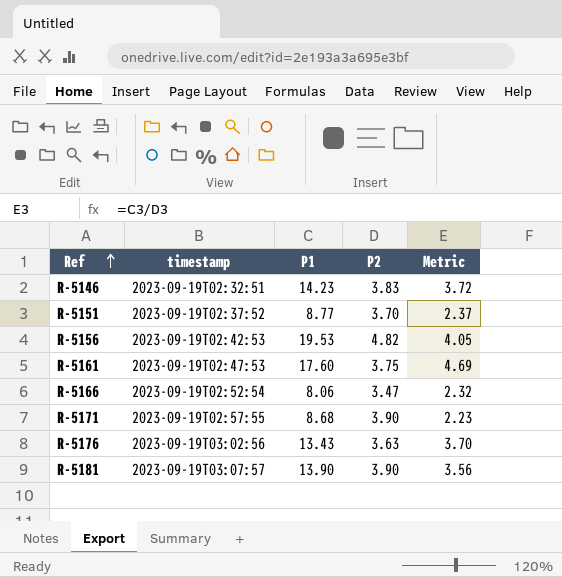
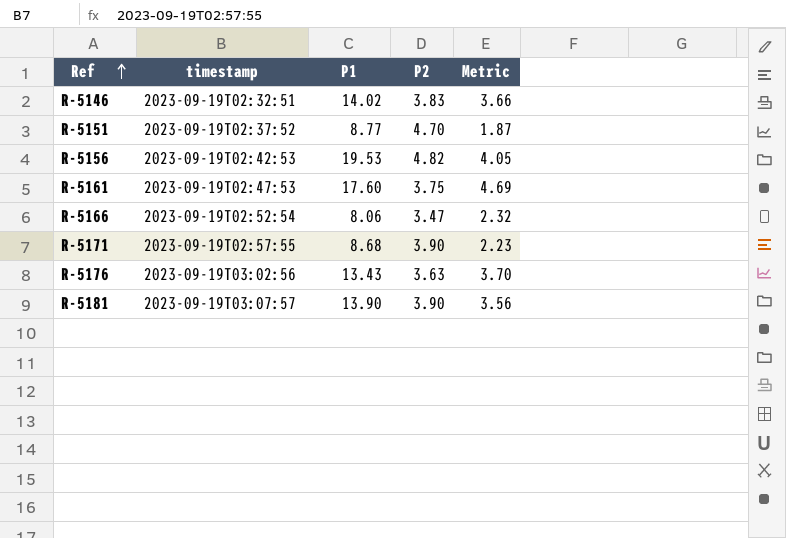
R-5146 | P1: 14.23 -> 14.02
R-5146 | Metric: 3.72 -> 3.66
R-5151 | P2: 3.70 -> 4.70
R-5151 | Metric: 2.37 -> 1.87

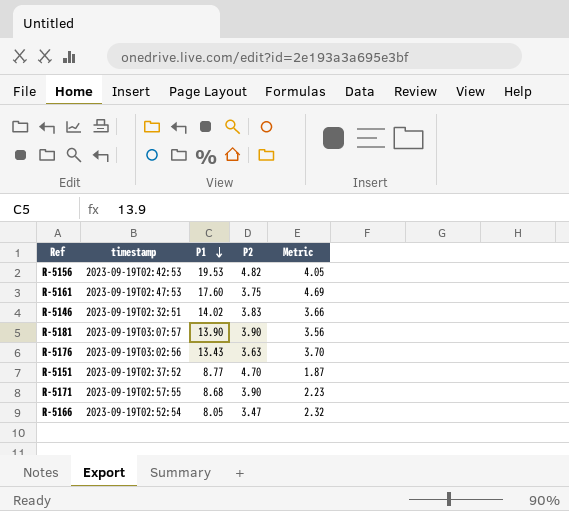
row order: Ref ascending -> P1 descending
R-5166 | P1: 8.06 -> 8.05

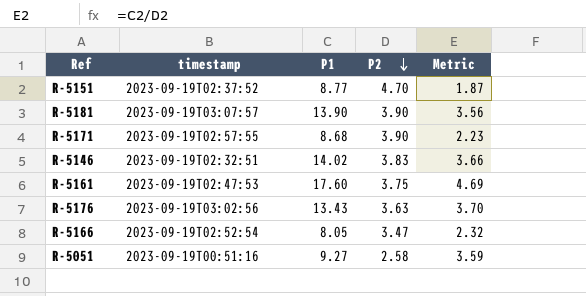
row order: P1 descending -> P2 descending
row R-5156: 2023-09-19T02:42:53 | 19.53 | 4.82 | 4.05 -> none
row R-5051: none -> 2023-09-19T00:51:16 | 9.27 | 2.58 | 3.59

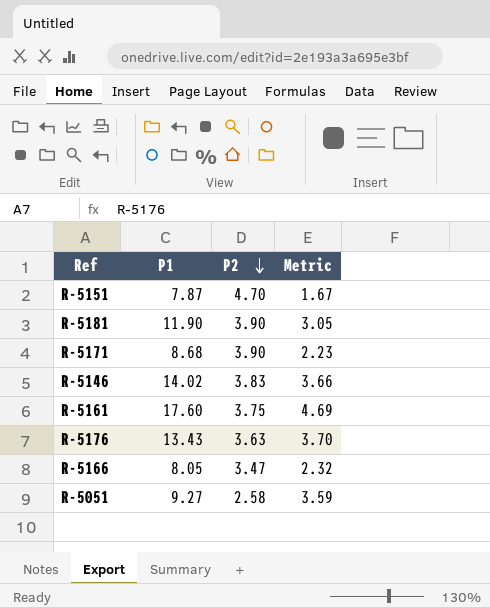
column timestamp | position: 2 -> none
R-5151 | P1: 8.77 -> 7.87
R-5151 | Metric: 1.87 -> 1.67
R-5181 | P1: 13.90 -> 11.90
R-5181 | Metric: 3.56 -> 3.05

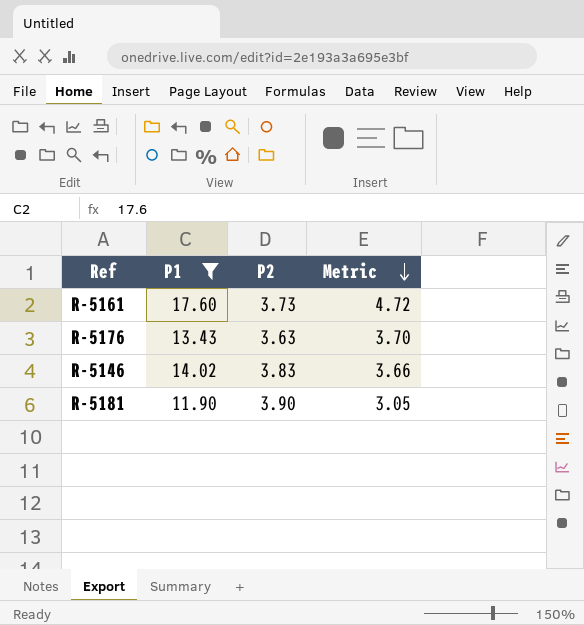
filter: none -> P1 >= 11.90
row order: P2 descending -> Metric descending
R-5161 | P2: 3.75 -> 3.73
R-5161 | Metric: 4.69 -> 4.72

